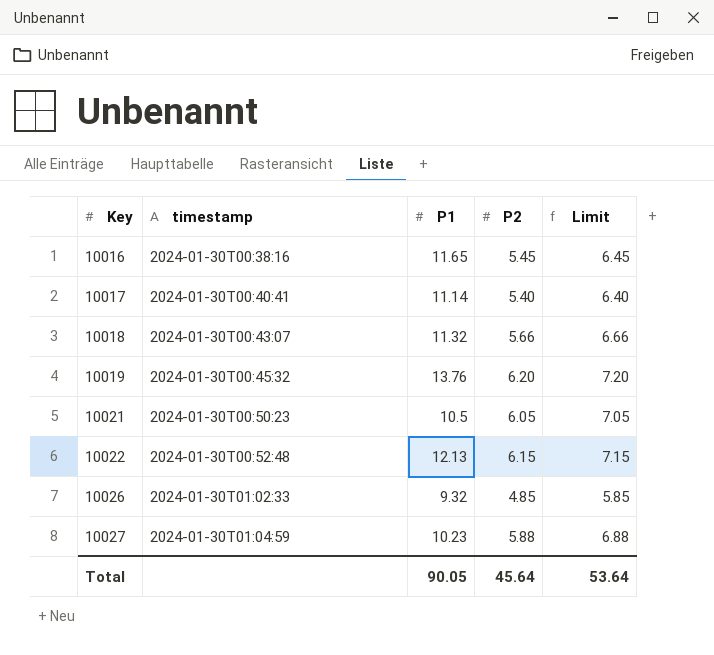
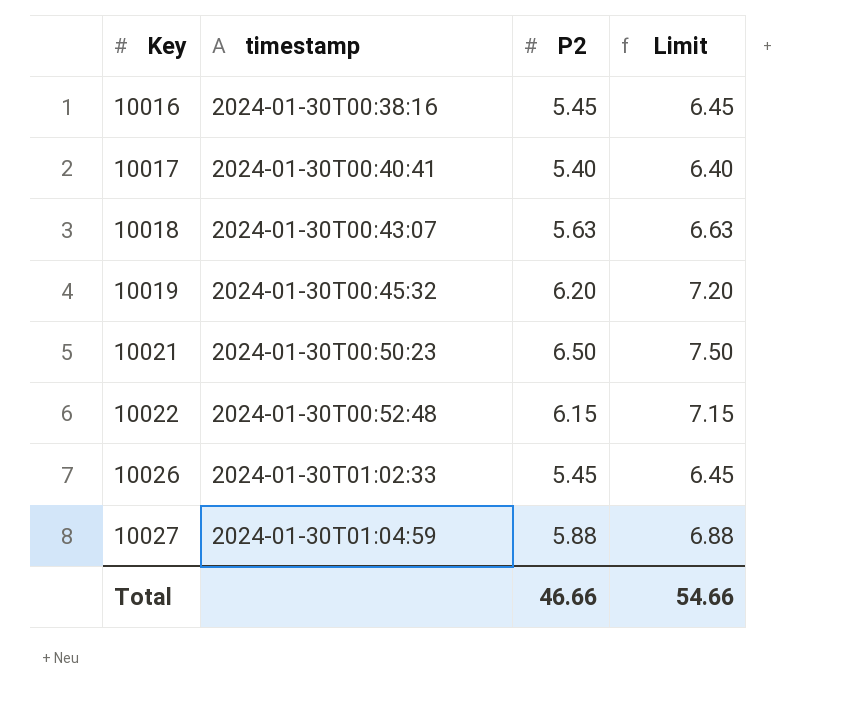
column P1 | position: 3 -> none
10018 | P2: 5.66 -> 5.63
10018 | Limit: 6.66 -> 6.63
10021 | P2: 6.05 -> 6.50
10021 | Limit: 7.05 -> 7.50
10026 | P2: 4.85 -> 5.45
10026 | Limit: 5.85 -> 6.45
Total | P2: 45.64 -> 46.66
Total | Limit: 53.64 -> 54.66

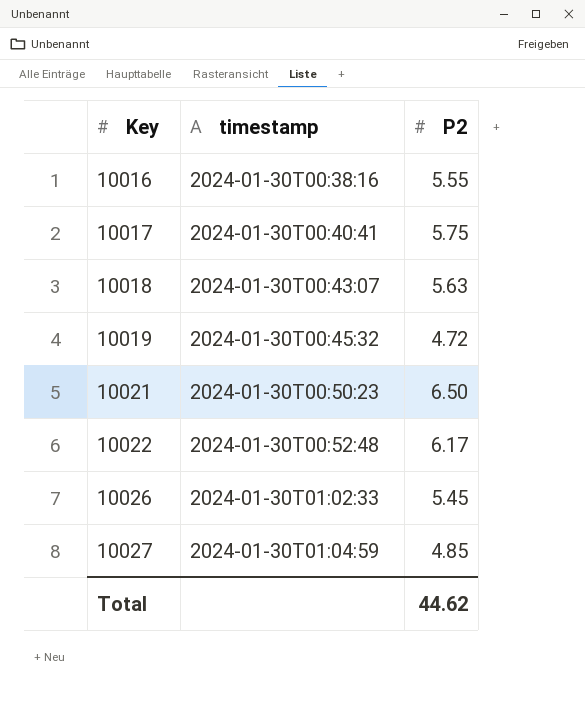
column Limit | formula: [P2] + 1 -> none
10016 | P2: 5.45 -> 5.55
10017 | P2: 5.40 -> 5.75
10019 | P2: 6.20 -> 4.72
10022 | P2: 6.15 -> 6.17
10027 | P2: 5.88 -> 4.85
Total | P2: 46.66 -> 44.62

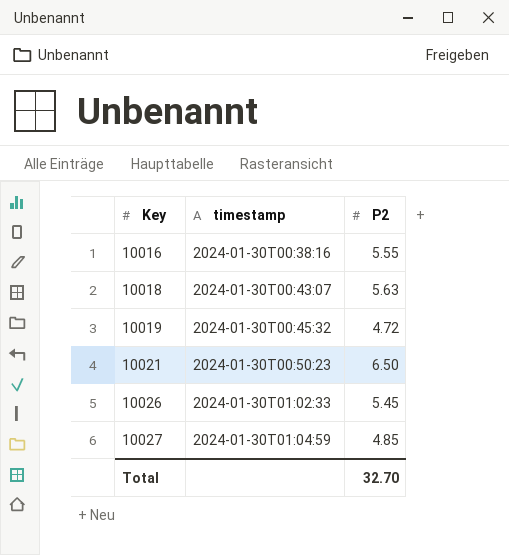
row 10017: 2024-01-30T00:40:41 | 5.75 -> none
row 10022: 2024-01-30T00:52:48 | 6.17 -> none
Total | P2: 44.62 -> 32.70

